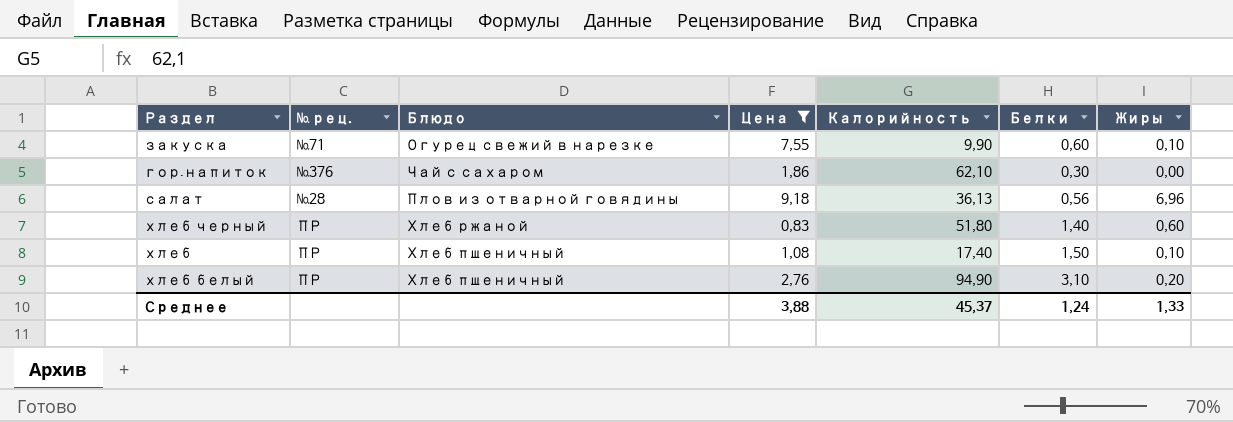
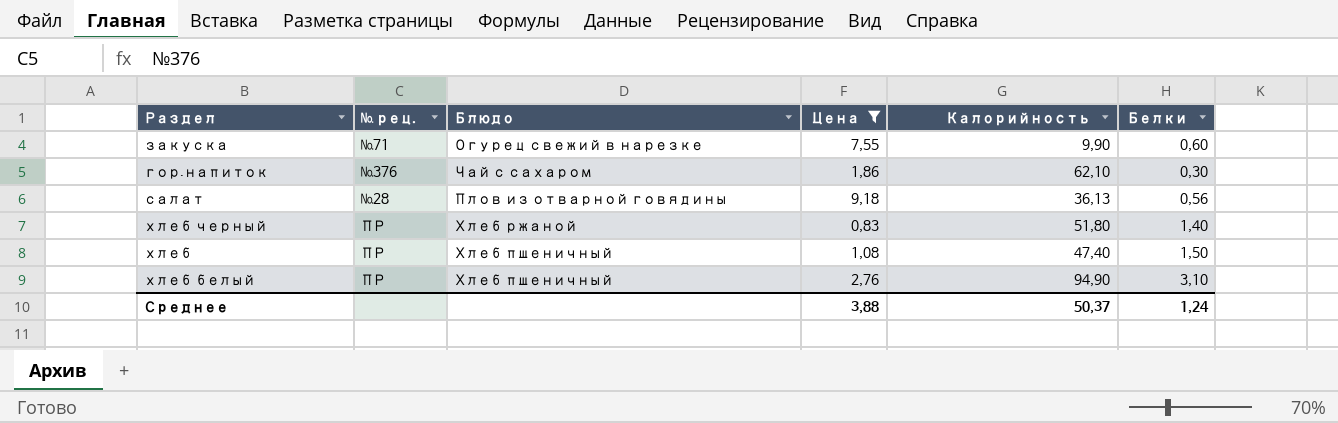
column Жиры | position: 7 -> none
хлеб | Калорийность: 17,40 -> 47,40
Среднее | Калорийность: 45,37 -> 50,37

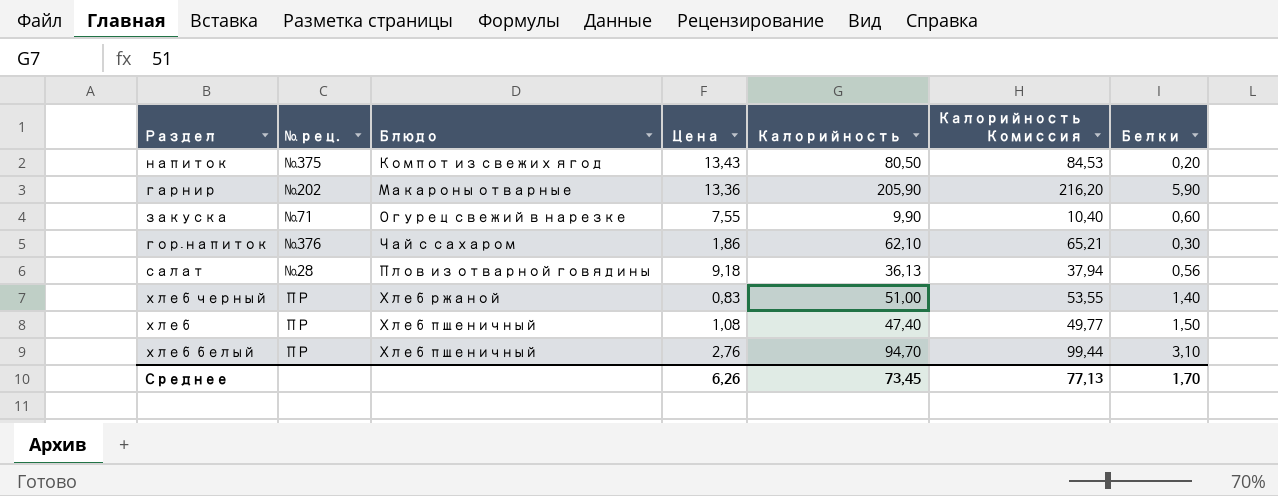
filter: Цена <= 9,18 -> none
column Калорийность Комиссия | formula: none -> [Калорийность] * 1,05
хлеб черный | Калорийность: 51,80 -> 51,00
хлеб белый | Калорийность: 94,90 -> 94,70
Среднее | Цена: 3,88 -> 6,26
Среднее | Калорийность: 50,37 -> 73,45
Среднее | Белки: 1,24 -> 1,70

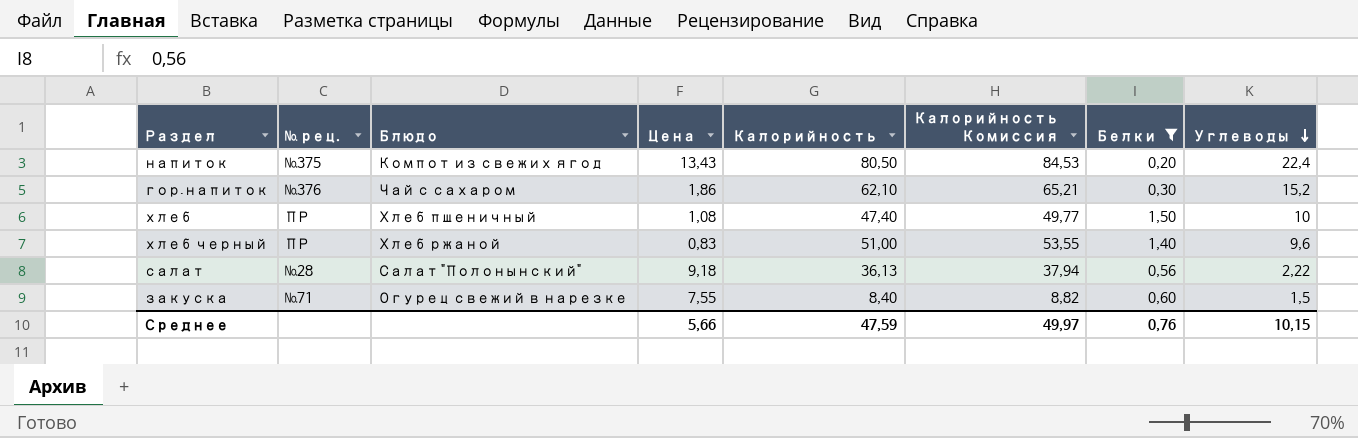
filter: none -> Белки <= 1,50
row order: none -> Углеводы descending
column Углеводы | position: none -> 8
салат | Блюдо: Плов из отварной говядины -> Салат "Полонынский"
закуска | Калорийность: 9,90 -> 8,40
закуска | Калорийность Комиссия: 10,40 -> 8,82
Среднее | Цена: 6,26 -> 5,66
Среднее | Калорийность: 73,45 -> 47,59
Среднее | Калорийность Комиссия: 77,13 -> 49,97
Среднее | Белки: 1,70 -> 0,76

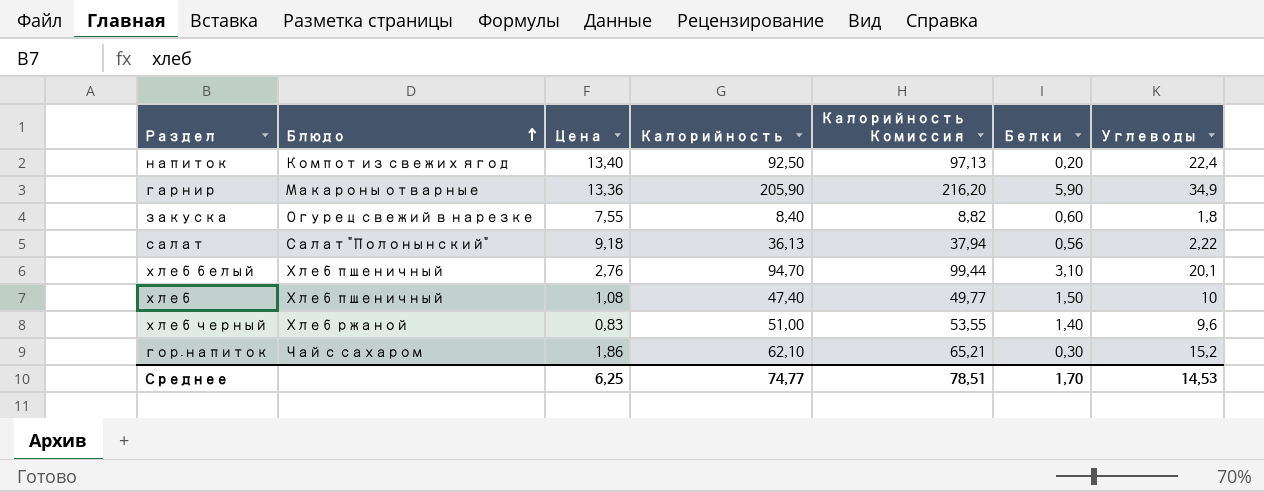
filter: Белки <= 1,50 -> none
row order: Углеводы descending -> Блюдо ascending
column № рец. | position: 2 -> none
напиток | Цена: 13,43 -> 13,40
напиток | Калорийность: 80,50 -> 92,50
напиток | Калорийность Комиссия: 84,53 -> 97,13
закуска | Углеводы: 1,5 -> 1,8
Среднее | Цена: 5,66 -> 6,25
Среднее | Калорийность: 47,59 -> 74,77
Среднее | Калорийность Комиссия: 49,97 -> 78,51
Среднее | Белки: 0,76 -> 1,70
Среднее | Углеводы: 10,15 -> 14,53

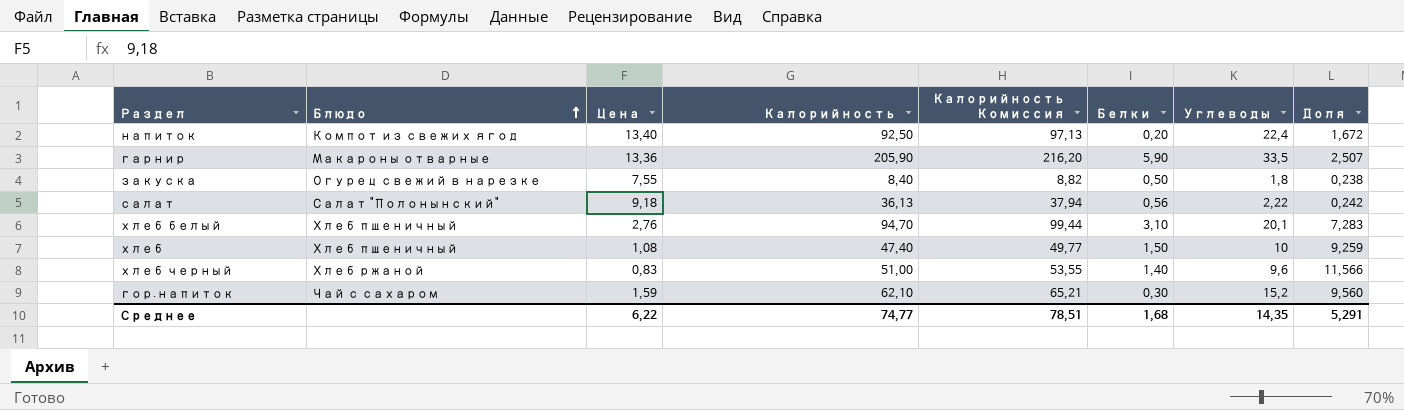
column Доля | formula: none -> [Углеводы] / [Цена]
гарнир | Углеводы: 34,9 -> 33,5
закуска | Белки: 0,60 -> 0,50
гор.напиток | Цена: 1,86 -> 1,59
Среднее | Цена: 6,25 -> 6,22
Среднее | Белки: 1,70 -> 1,68
Среднее | Углеводы: 14,53 -> 14,35

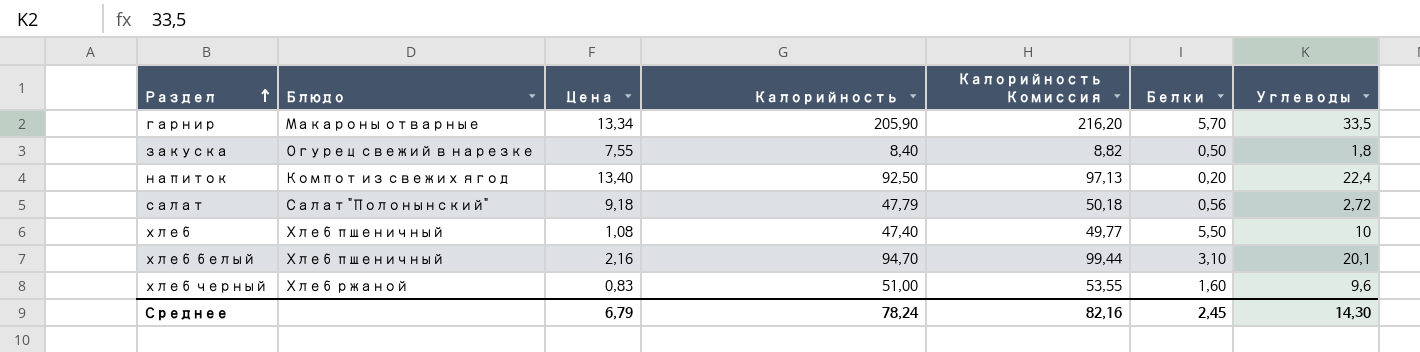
row order: Блюдо ascending -> Раздел ascending
column Доля | formula: [Углеводы] / [Цена] -> none
row гор.напиток: Чай с сахаром | 1,59 | 62,10 | 65,21 | 0,30 | 15,2 | 9,560 -> none
гарнир | Цена: 13,36 -> 13,34
гарнир | Белки: 5,90 -> 5,70
салат | Калорийность: 36,13 -> 47,79
салат | Калорийность Комиссия: 37,94 -> 50,18
салат | Углеводы: 2,22 -> 2,72
хлеб | Белки: 1,50 -> 5,50
хлеб белый | Цена: 2,76 -> 2,16
хлеб черный | Белки: 1,40 -> 1,60
Среднее | Цена: 6,22 -> 6,79
Среднее | Калорийность: 74,77 -> 78,24
Среднее | Калорийность Комиссия: 78,51 -> 82,16
Среднее | Белки: 1,68 -> 2,45
Среднее | Углеводы: 14,35 -> 14,30

